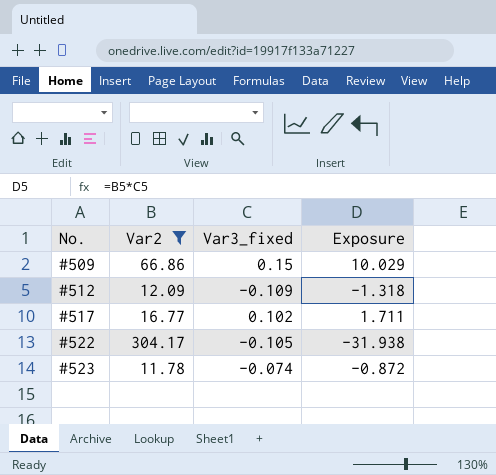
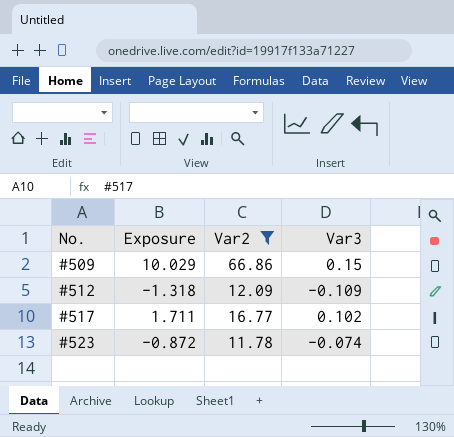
column Exposure | position: 4 -> 2
column name: Var3_fixed -> Var3
row #522: 304.17 | -0.105 | -31.938 -> none

